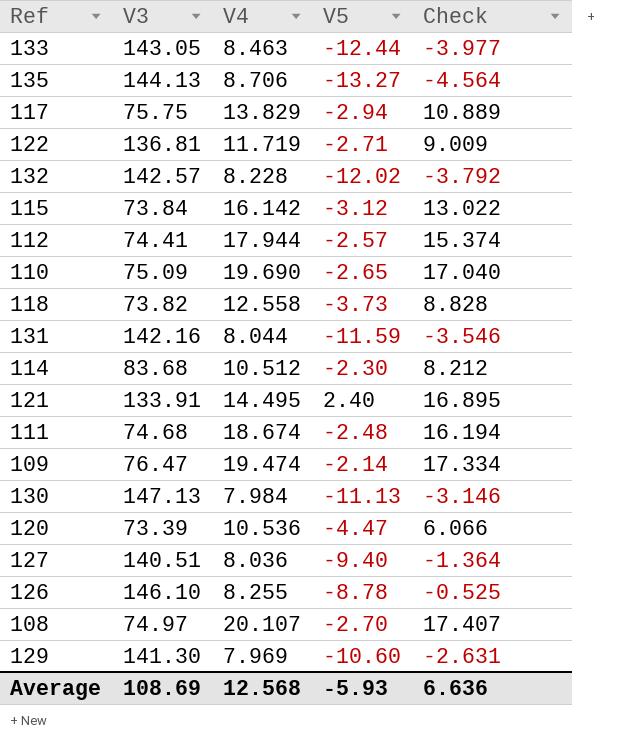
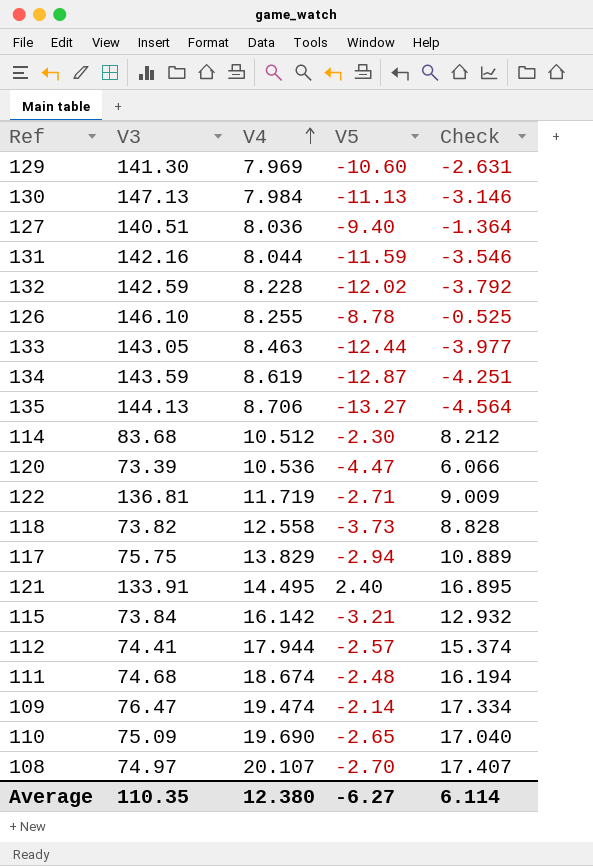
row order: none -> V4 ascending
132 | V3: 142.57 -> 142.59
row 134: none -> 143.59 | 8.619 | -12.87 | -4.251
115 | V5: -3.12 -> -3.21
115 | Check: 13.022 -> 12.932
Average | V3: 108.69 -> 110.35
Average | V4: 12.568 -> 12.380
Average | V5: -5.93 -> -6.27
Average | Check: 6.636 -> 6.114

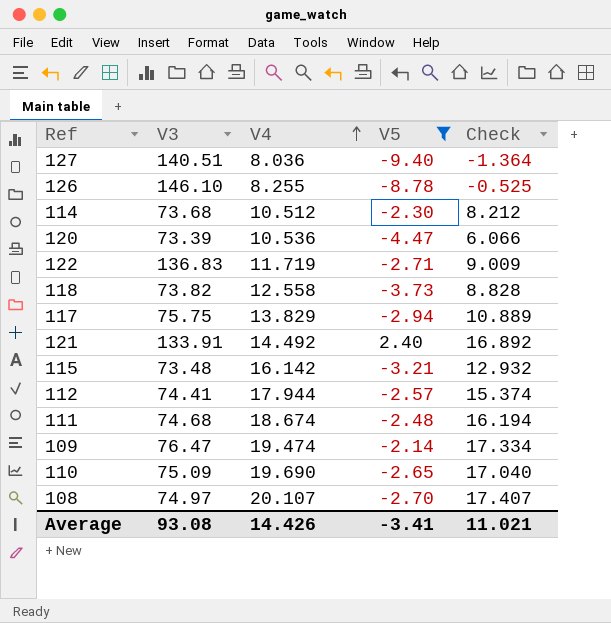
filter: none -> V5 >= -9.40
114 | V3: 83.68 -> 73.68
122 | V3: 136.81 -> 136.83
121 | V4: 14.495 -> 14.492
121 | Check: 16.895 -> 16.892
115 | V3: 73.84 -> 73.48
Average | V3: 110.35 -> 93.08
Average | V4: 12.380 -> 14.426
Average | V5: -6.27 -> -3.41
Average | Check: 6.114 -> 11.021

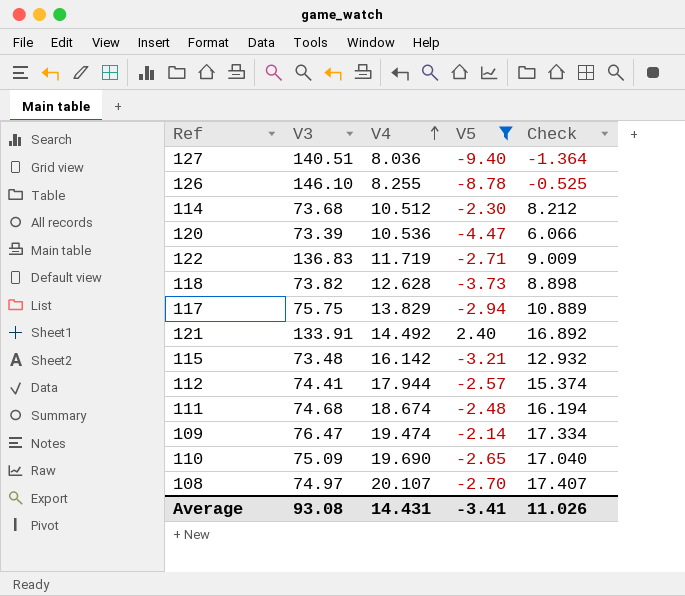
118 | V4: 12.558 -> 12.628
118 | Check: 8.828 -> 8.898
Average | V4: 14.426 -> 14.431
Average | Check: 11.021 -> 11.026

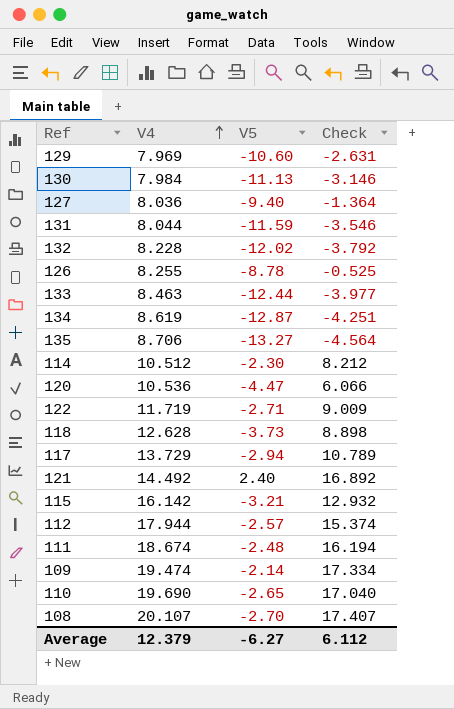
filter: V5 >= -9.40 -> none
column V3 | position: 2 -> none
117 | V4: 13.829 -> 13.729
117 | Check: 10.889 -> 10.789
Average | V4: 14.431 -> 12.379
Average | V5: -3.41 -> -6.27
Average | Check: 11.026 -> 6.112

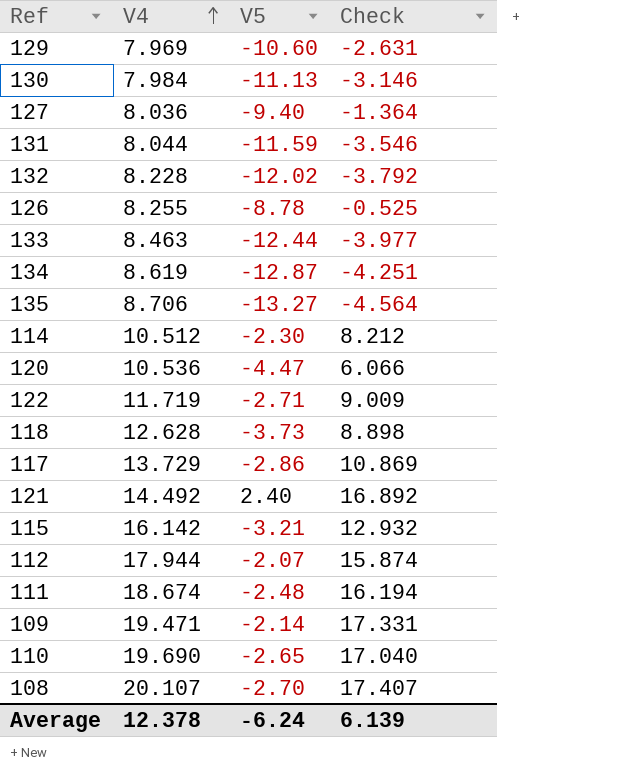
117 | V5: -2.94 -> -2.86
117 | Check: 10.789 -> 10.869
112 | V5: -2.57 -> -2.07
112 | Check: 15.374 -> 15.874
109 | V4: 19.474 -> 19.471
109 | Check: 17.334 -> 17.331
Average | V4: 12.379 -> 12.378
Average | V5: -6.27 -> -6.24
Average | Check: 6.112 -> 6.139

